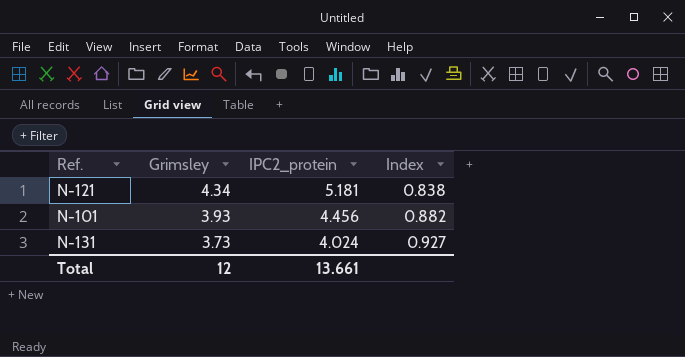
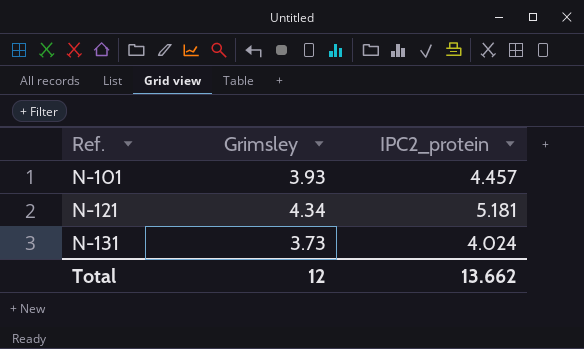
row order: Grimsley descending -> Ref. ascending
column Index | formula: [Grimsley] / [IPC2_protein] -> none
N-101 | IPC2_protein: 4.456 -> 4.457
Total | IPC2_protein: 13.661 -> 13.662

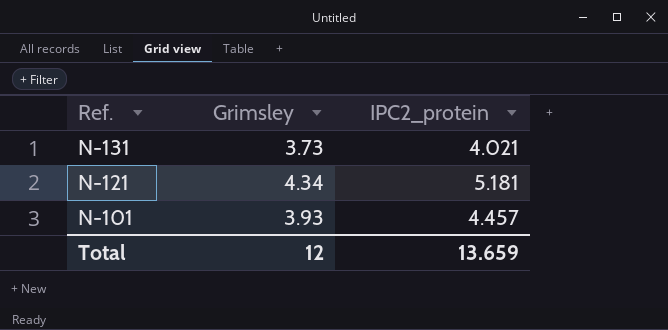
row order: Ref. ascending -> Ref. descending
N-131 | IPC2_protein: 4.024 -> 4.021
Total | IPC2_protein: 13.662 -> 13.659

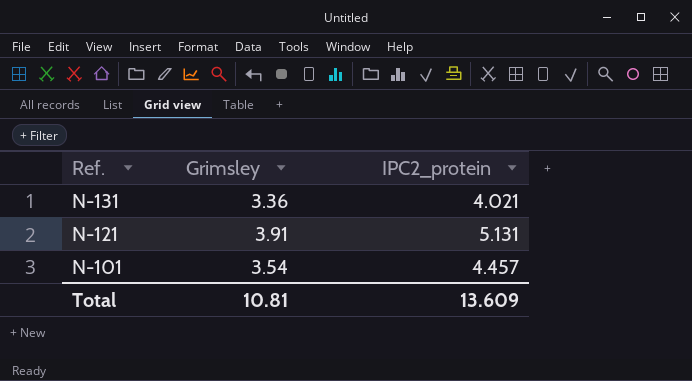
N-131 | Grimsley: 3.73 -> 3.36
N-121 | Grimsley: 4.34 -> 3.91
N-121 | IPC2_protein: 5.181 -> 5.131
N-101 | Grimsley: 3.93 -> 3.54
Total | Grimsley: 12 -> 10.81
Total | IPC2_protein: 13.659 -> 13.609

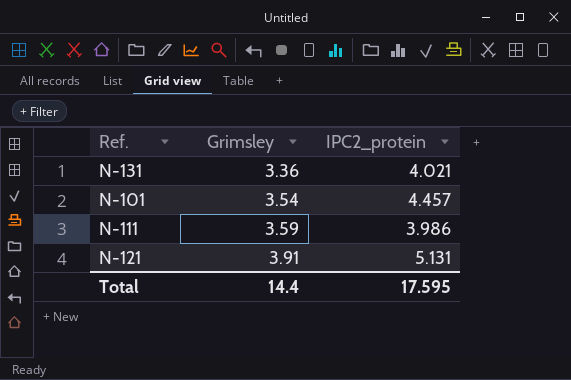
row order: Ref. descending -> Grimsley ascending
row N-111: none -> 3.59 | 3.986
Total | Grimsley: 10.81 -> 14.4
Total | IPC2_protein: 13.609 -> 17.595

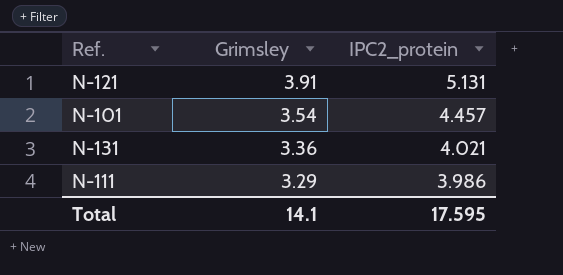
row order: Grimsley ascending -> Grimsley descending
N-111 | Grimsley: 3.59 -> 3.29
Total | Grimsley: 14.4 -> 14.1

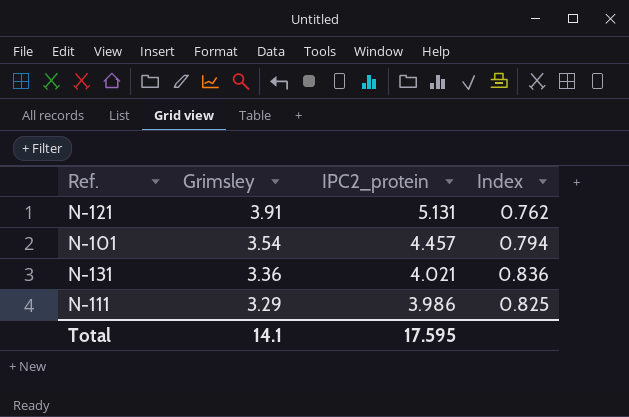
column Index | formula: none -> [Grimsley] / [IPC2_protein]

